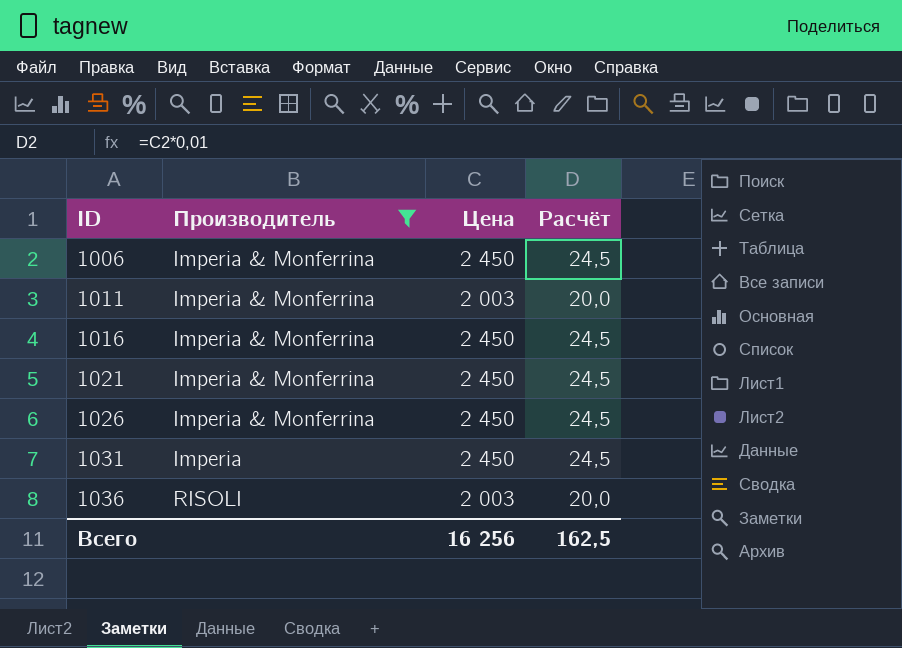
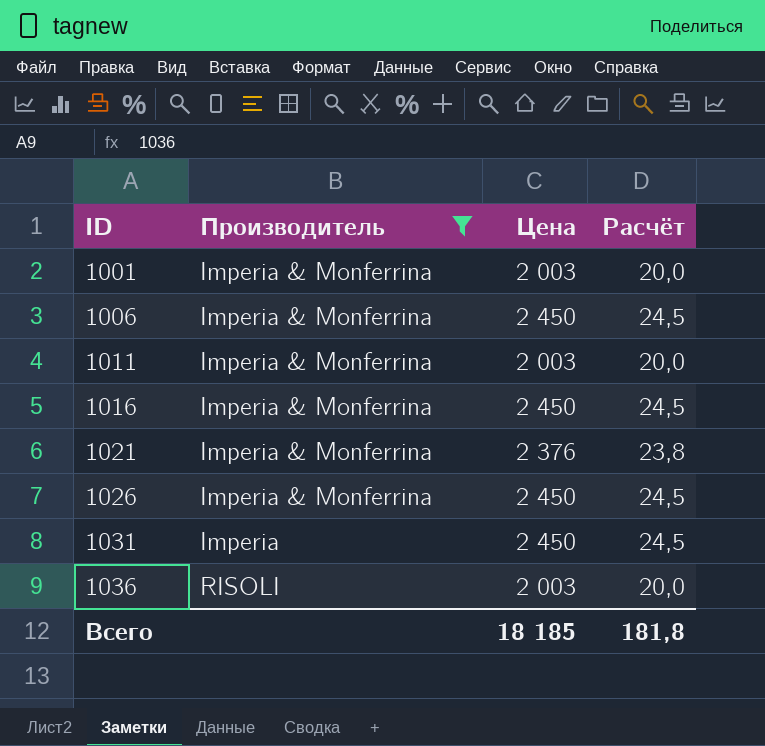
row 1001: none -> Imperia & Monferrina | 2 003 | 20,0
1021 | Цена: 2 450 -> 2 376
1021 | Расчёт: 24,5 -> 23,8
Всего | Цена: 16 256 -> 18 185
Всего | Расчёт: 162,5 -> 181,8

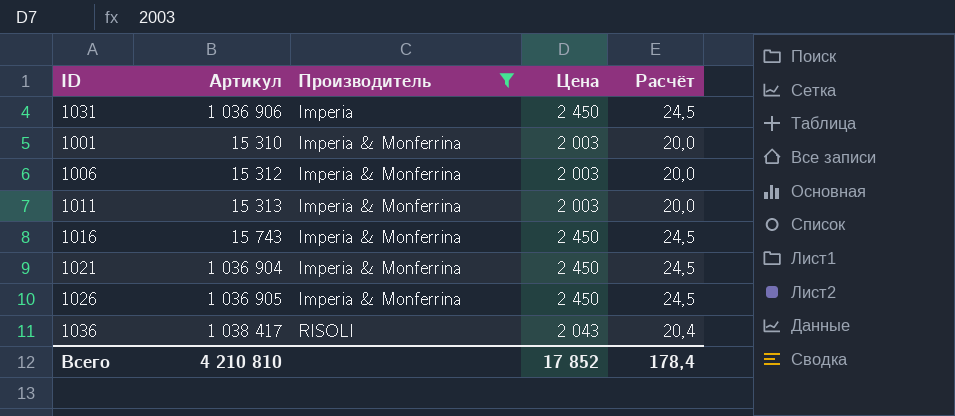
row order: ID ascending -> Производитель ascending
column Артикул | position: none -> 2
1006 | Цена: 2 450 -> 2 003
1006 | Расчёт: 24,5 -> 20,0
1021 | Цена: 2 376 -> 2 450
1021 | Расчёт: 23,8 -> 24,5
1036 | Цена: 2 003 -> 2 043
1036 | Расчёт: 20,0 -> 20,4
Всего | Цена: 18 185 -> 17 852
Всего | Расчёт: 181,8 -> 178,4

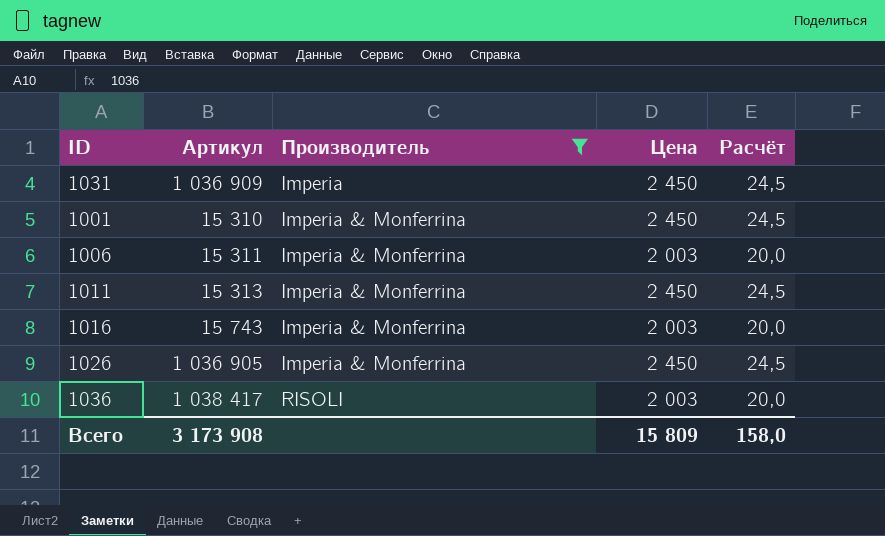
row 1021: 1 036 904 | Imperia & Monferrina | 2 450 | 24,5 -> none
1031 | Артикул: 1 036 906 -> 1 036 909
1001 | Цена: 2 003 -> 2 450
1001 | Расчёт: 20,0 -> 24,5
1006 | Артикул: 15 312 -> 15 311
1011 | Цена: 2 003 -> 2 450
1011 | Расчёт: 20,0 -> 24,5
1016 | Цена: 2 450 -> 2 003
1016 | Расчёт: 24,5 -> 20,0
1036 | Цена: 2 043 -> 2 003
1036 | Расчёт: 20,4 -> 20,0
Всего | Артикул: 4 210 810 -> 3 173 908
Всего | Цена: 17 852 -> 15 809
Всего | Расчёт: 178,4 -> 158,0

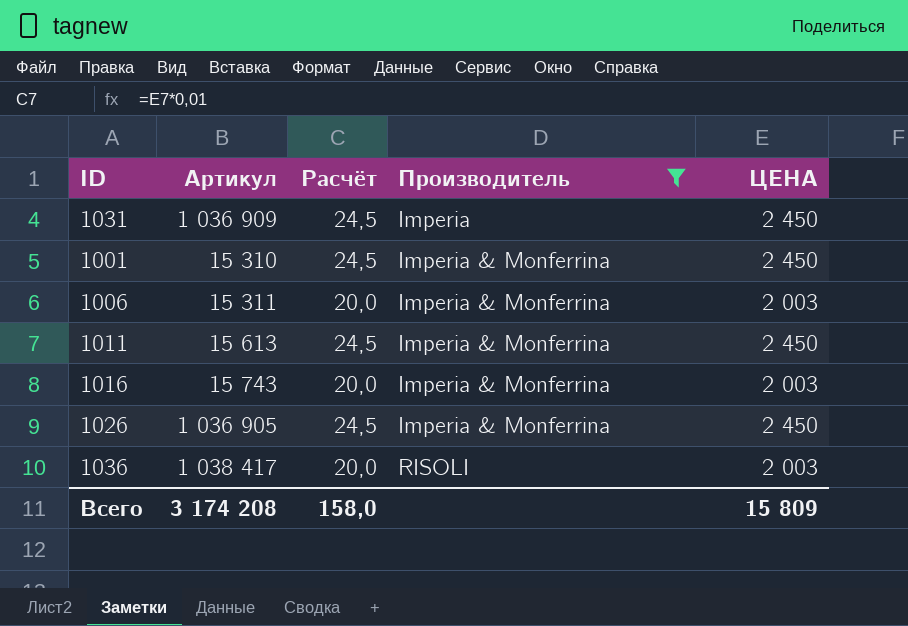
column Расчёт | position: 5 -> 3
column name: Цена -> ЦЕНА
1011 | Артикул: 15 313 -> 15 613
Всего | Артикул: 3 173 908 -> 3 174 208

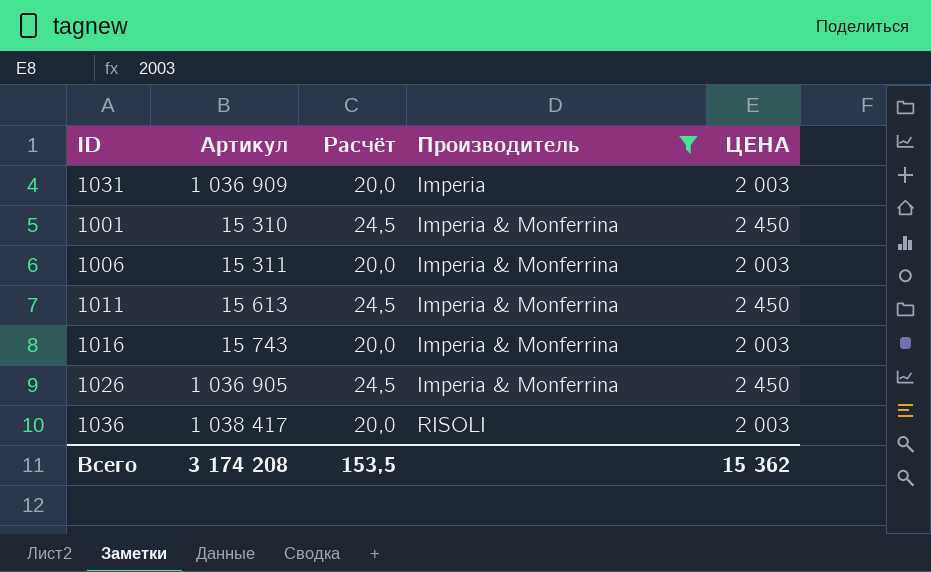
1031 | Расчёт: 24,5 -> 20,0
1031 | ЦЕНА: 2 450 -> 2 003
Всего | Расчёт: 158,0 -> 153,5
Всего | ЦЕНА: 15 809 -> 15 362

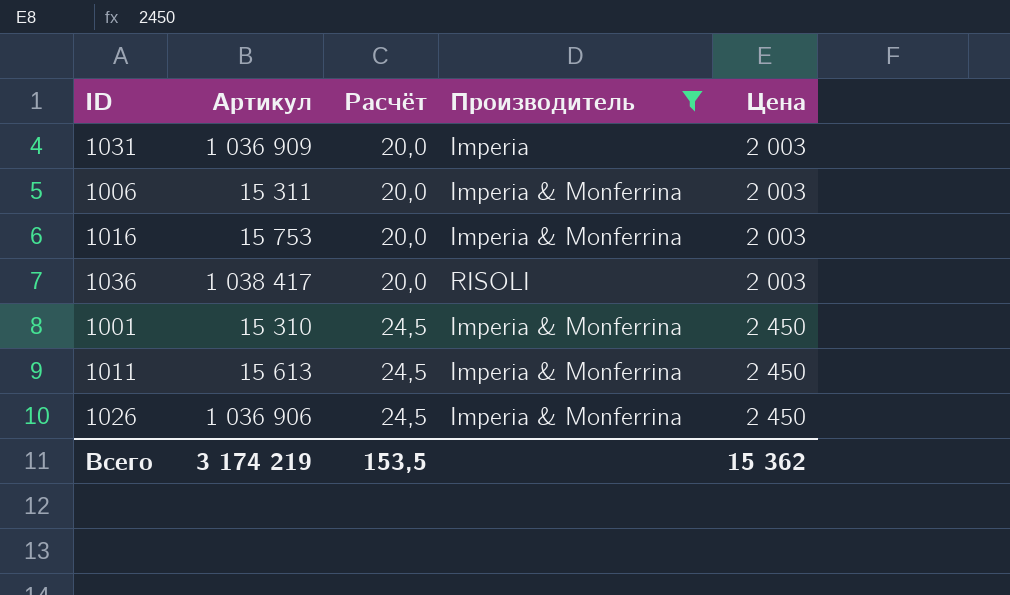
row order: Производитель ascending -> Расчёт ascending
column name: ЦЕНА -> Цена
1016 | Артикул: 15 743 -> 15 753
1026 | Артикул: 1 036 905 -> 1 036 906
Всего | Артикул: 3 174 208 -> 3 174 219

